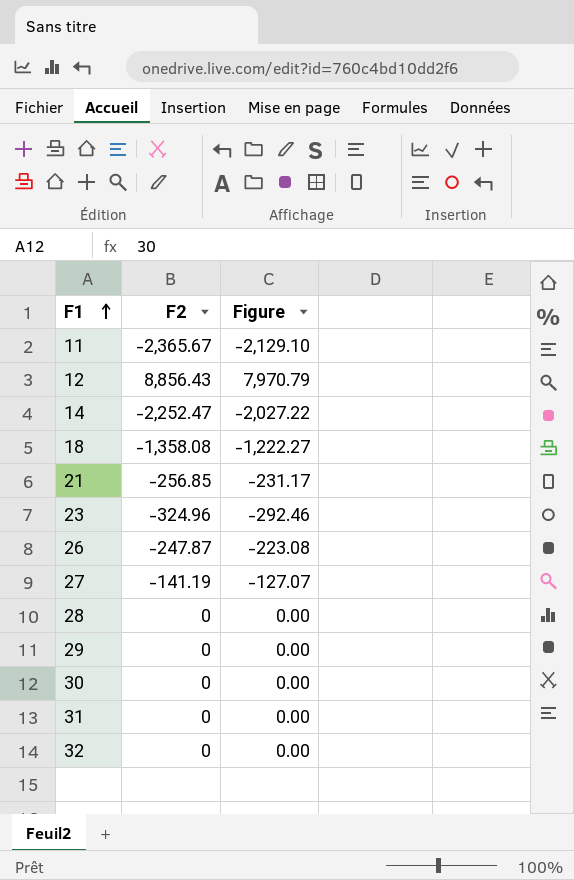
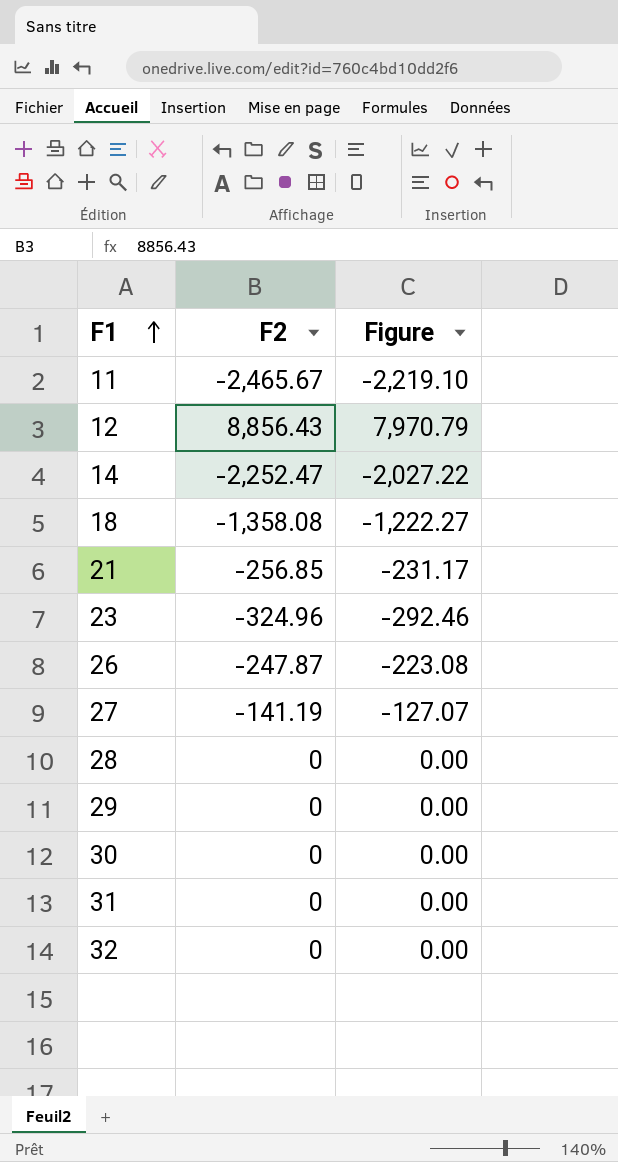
11 | F2: -2,365.67 -> -2,465.67
11 | Figure: -2,129.10 -> -2,219.10

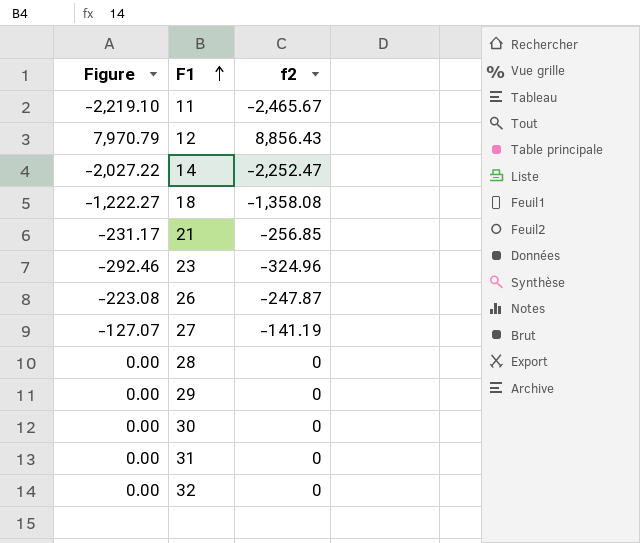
column Figure | position: 3 -> 1
column name: F2 -> f2

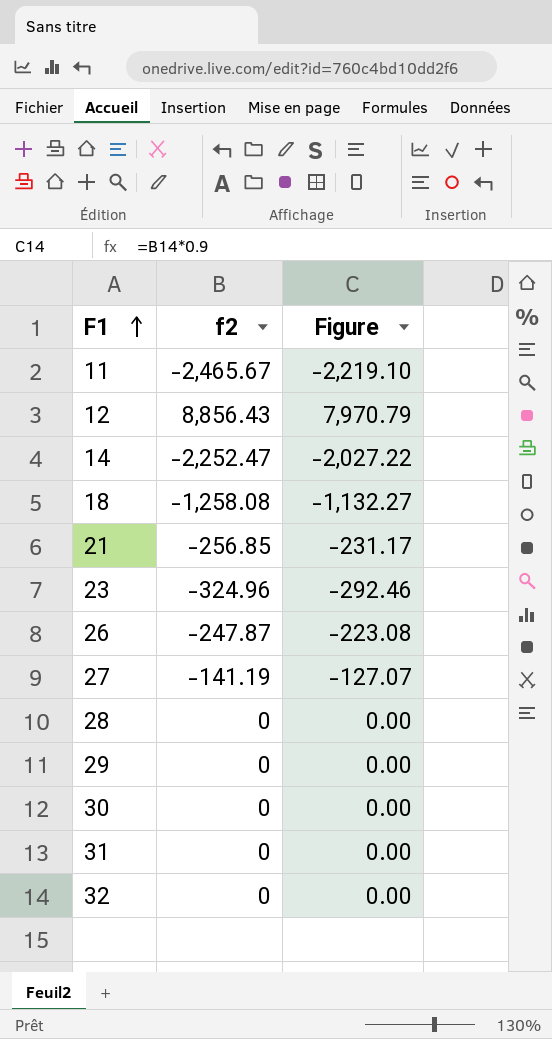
column Figure | position: 1 -> 3
18 | f2: -1,358.08 -> -1,258.08
18 | Figure: -1,222.27 -> -1,132.27

